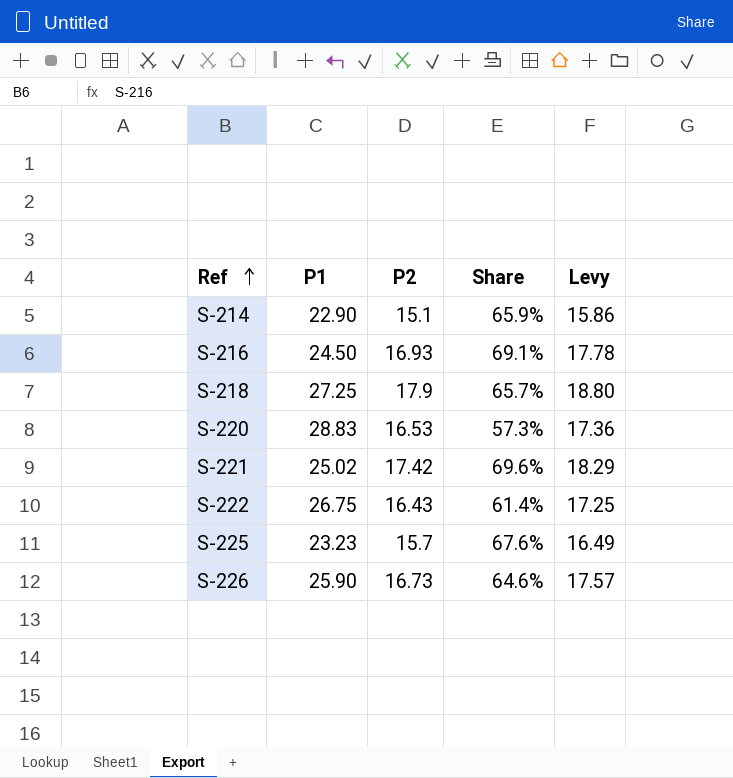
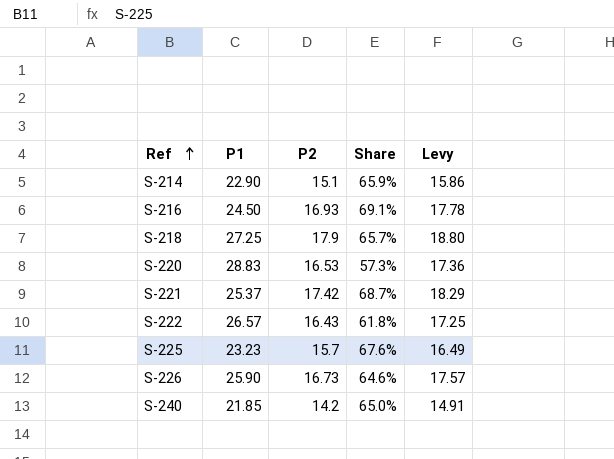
S-221 | P1: 25.02 -> 25.37
S-221 | Share: 69.6% -> 68.7%
S-222 | P1: 26.75 -> 26.57
S-222 | Share: 61.4% -> 61.8%
row S-240: none -> 21.85 | 14.2 | 65.0% | 14.91

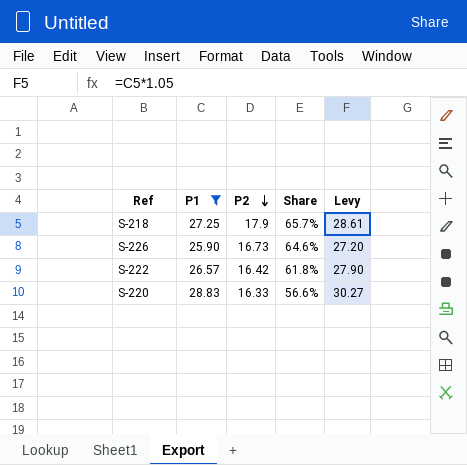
filter: none -> P1 >= 25.90
row order: Ref ascending -> P2 descending
column Levy | formula: [P2] * 1.05 -> [P1] * 1.05
S-222 | P2: 16.43 -> 16.42
S-220 | P2: 16.53 -> 16.33
S-220 | Share: 57.3% -> 56.6%

